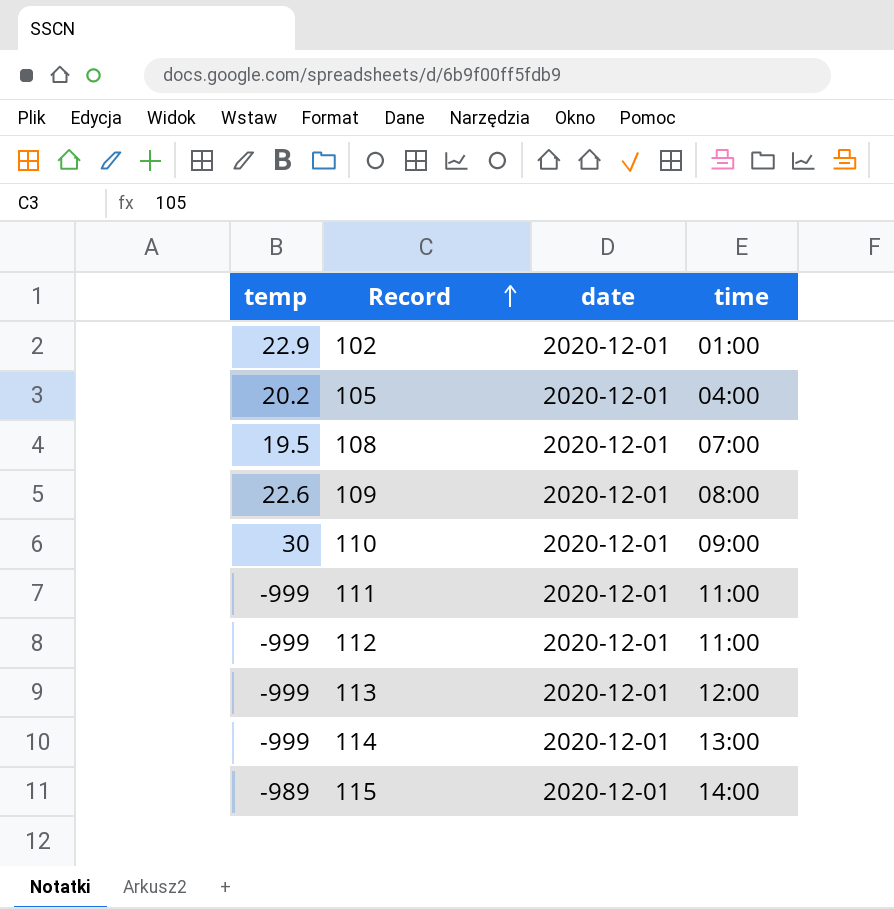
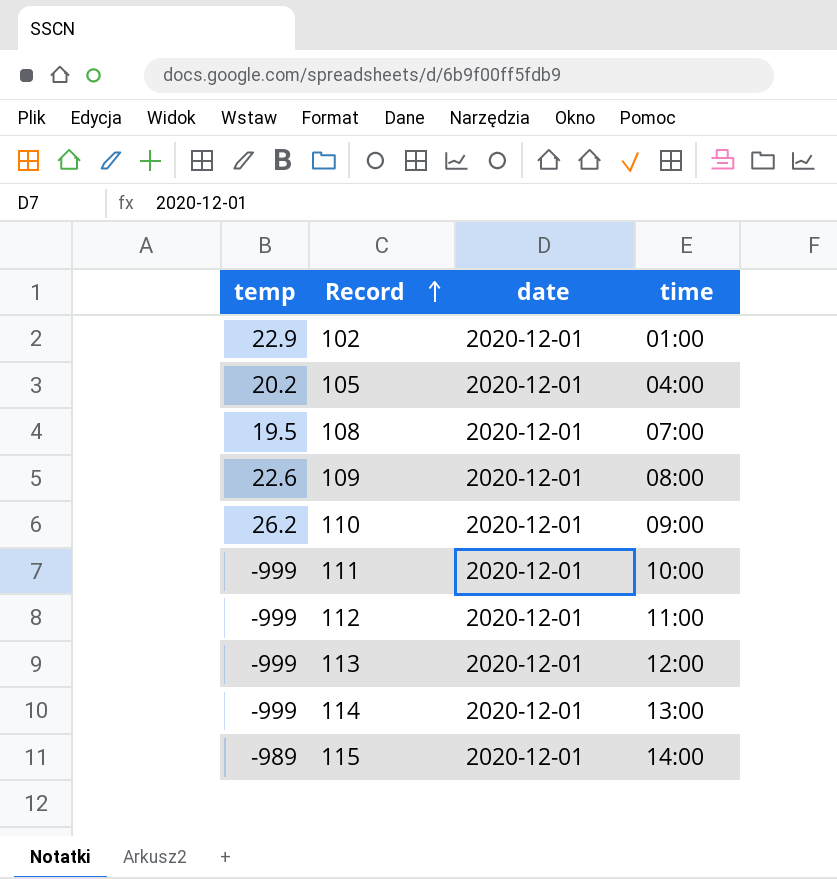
110 | temp: 30 -> 26.2
111 | time: 11:00 -> 10:00

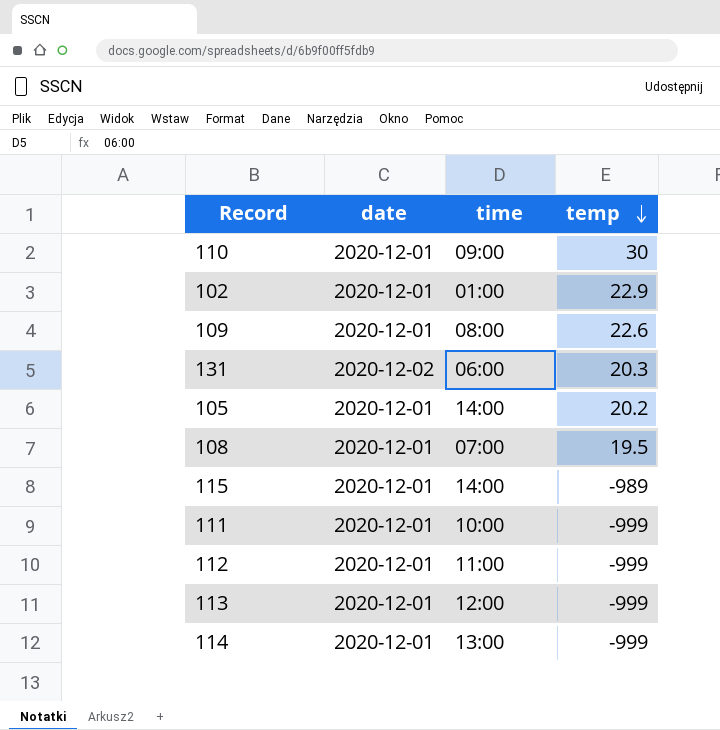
row order: Record ascending -> temp descending
column temp | position: 1 -> 4
110 | temp: 26.2 -> 30
row 131: none -> 2020-12-02 | 06:00 | 20.3
105 | time: 04:00 -> 14:00

